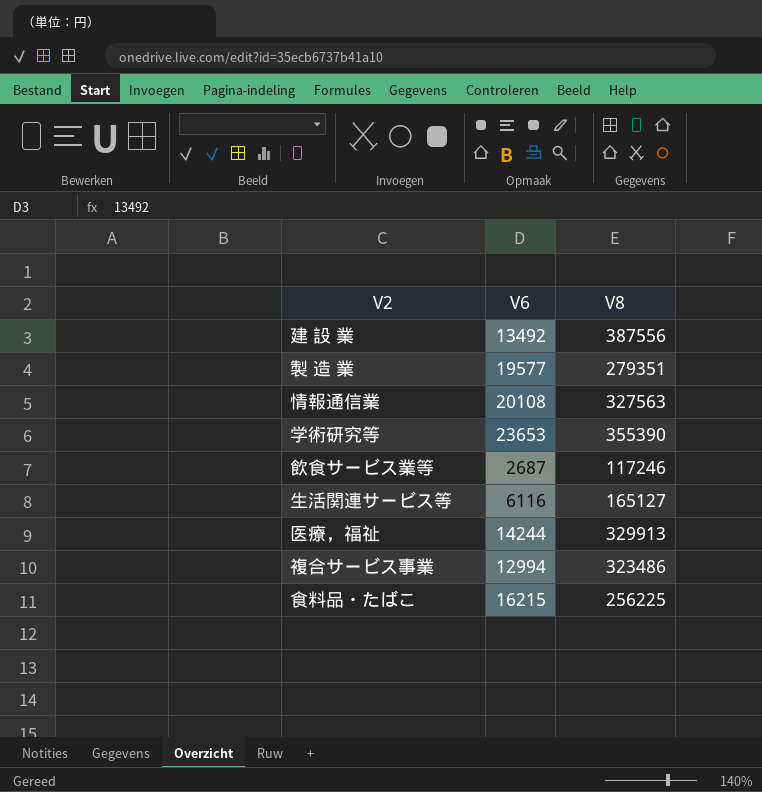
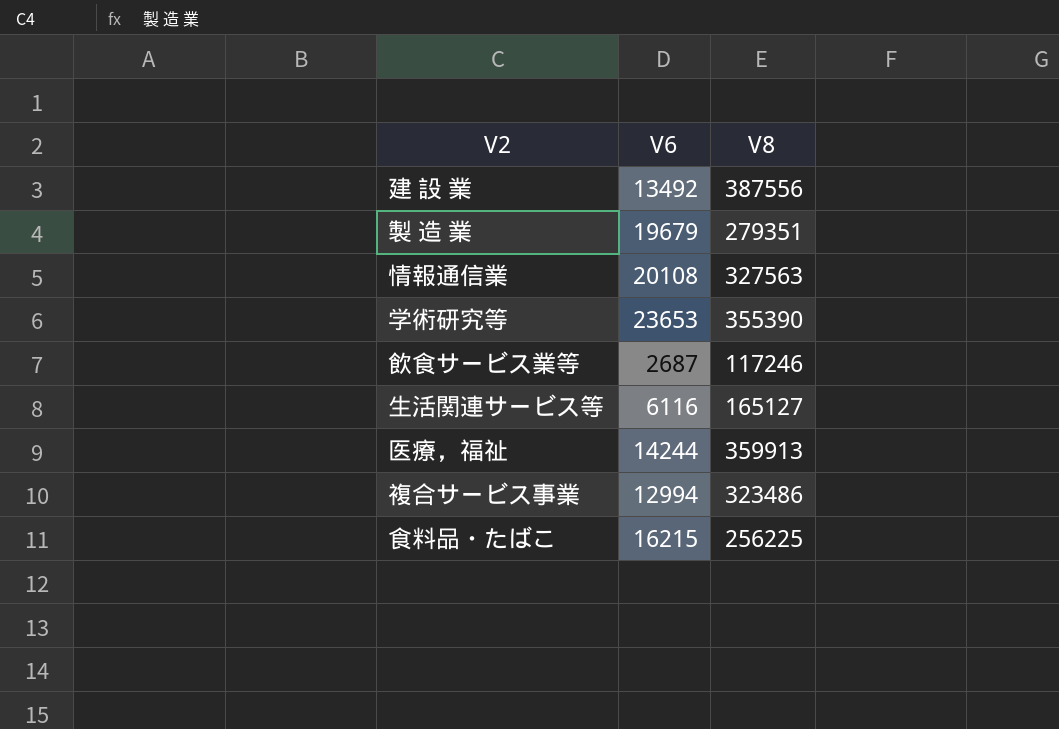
製 造 業 | V6: 19577 -> 19679
医療，福祉 | V8: 329913 -> 359913

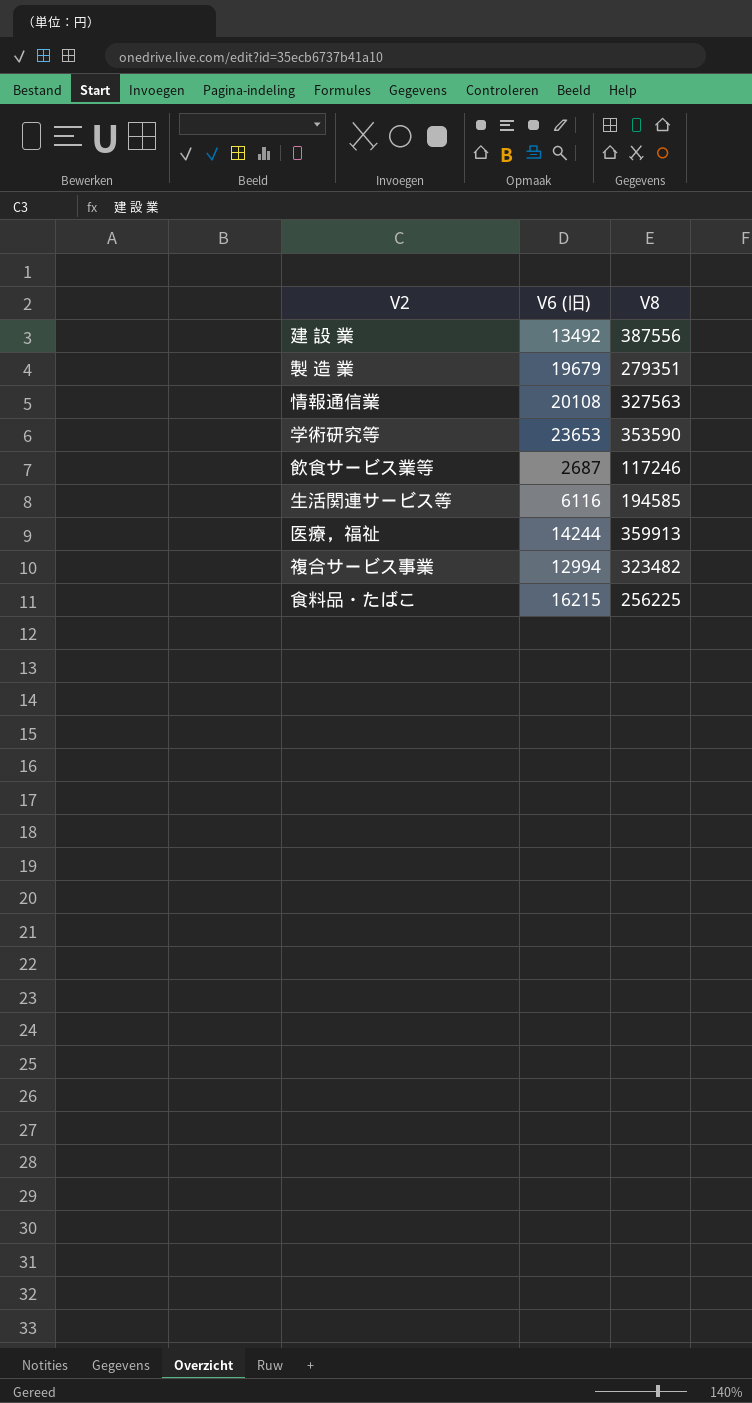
column name: V6 -> V6 (旧)
学術研究等 | V8: 355390 -> 353590
生活関連サービス等 | V8: 165127 -> 194585
複合サービス事業 | V8: 323486 -> 323482

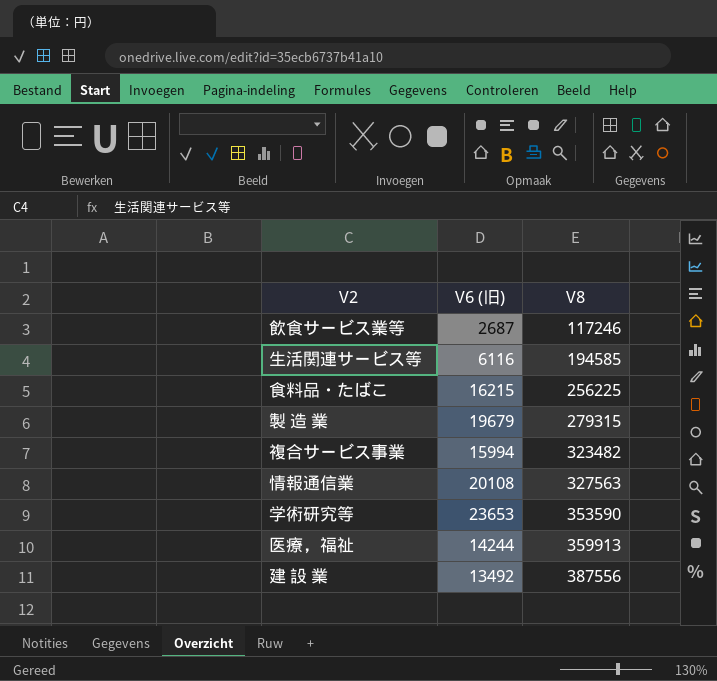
row order: none -> V8 ascending
製 造 業 | V8: 279351 -> 279315
複合サービス事業 | V6 (旧): 12994 -> 15994

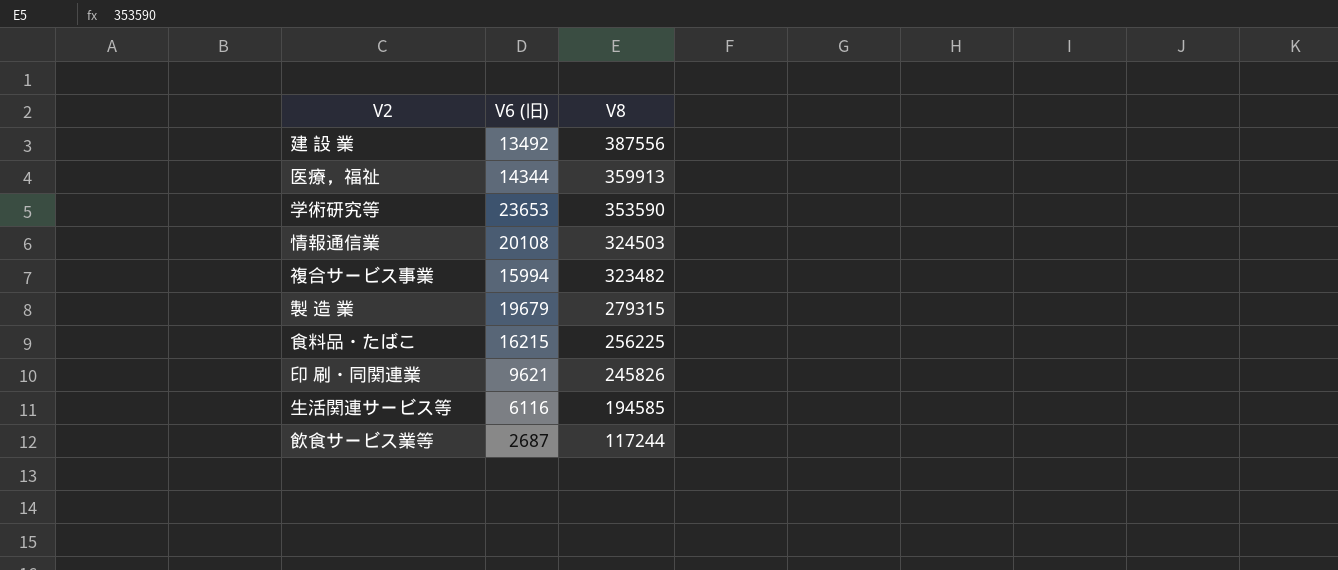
row order: V8 ascending -> V8 descending
医療，福祉 | V6 (旧): 14244 -> 14344
情報通信業 | V8: 327563 -> 324503
row 印 刷・同関連業: none -> 9621 | 245826
飲食サービス業等 | V8: 117246 -> 117244

